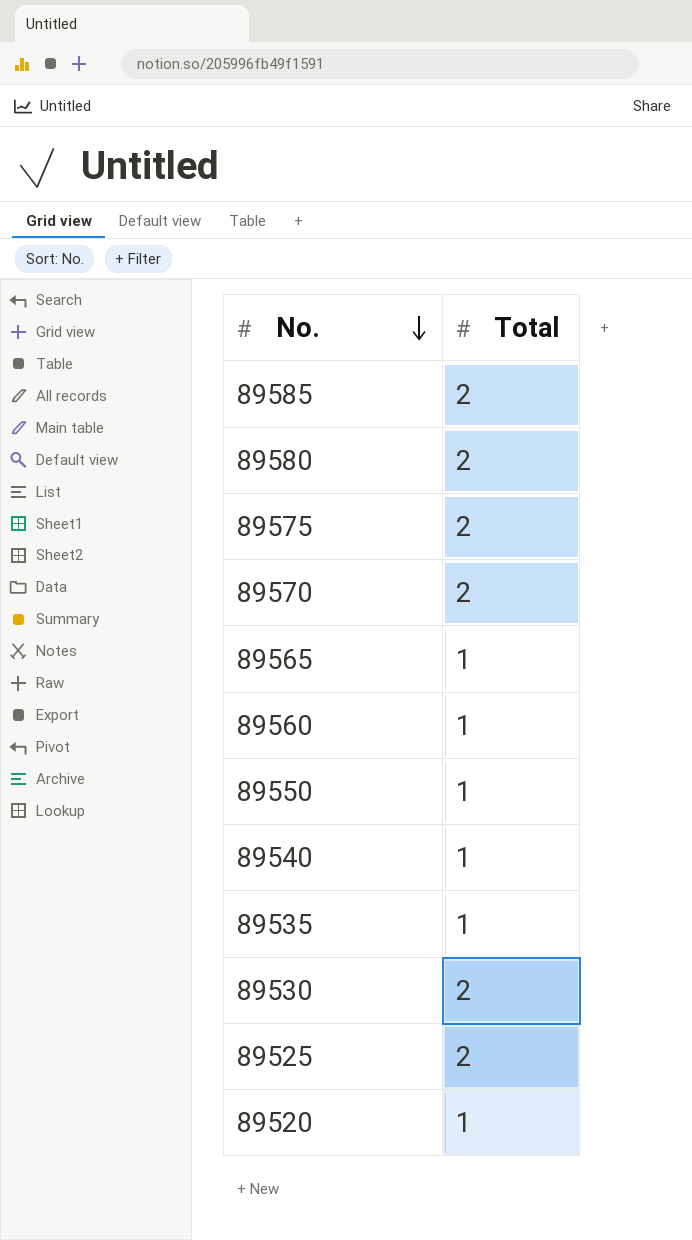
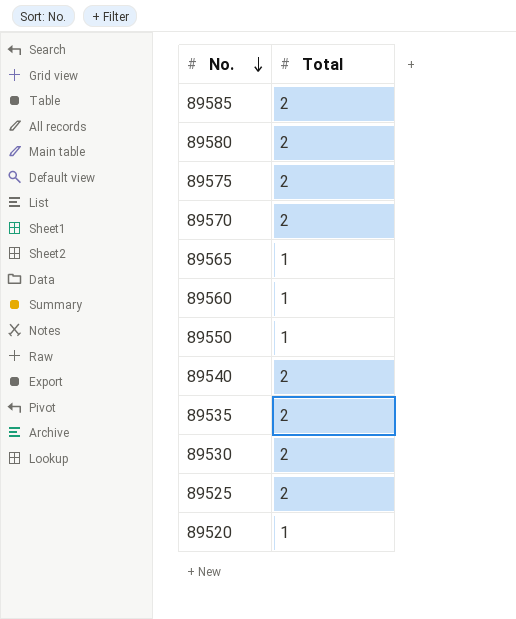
89540 | Total: 1 -> 2
89535 | Total: 1 -> 2

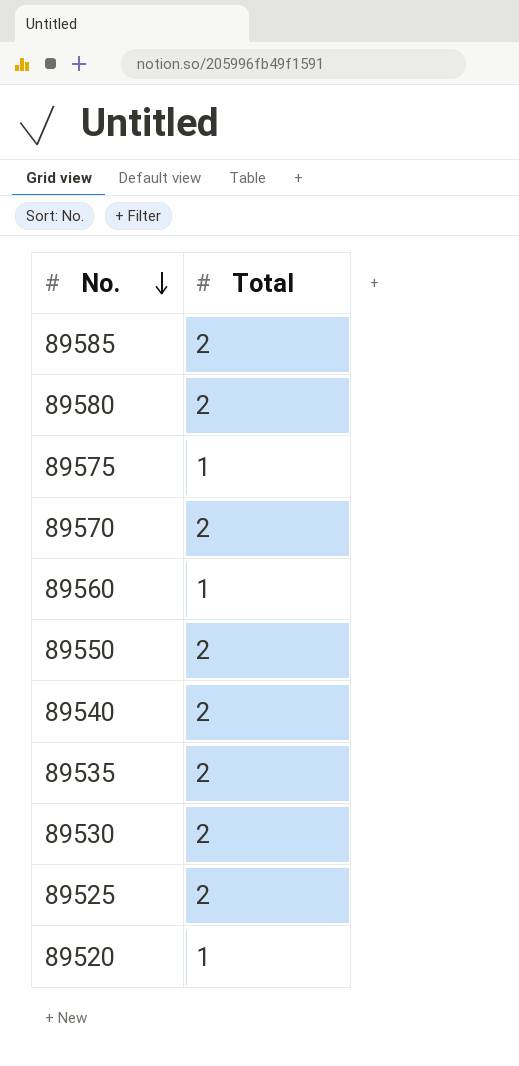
row 89565: 1 -> none
89575 | Total: 2 -> 1
89550 | Total: 1 -> 2

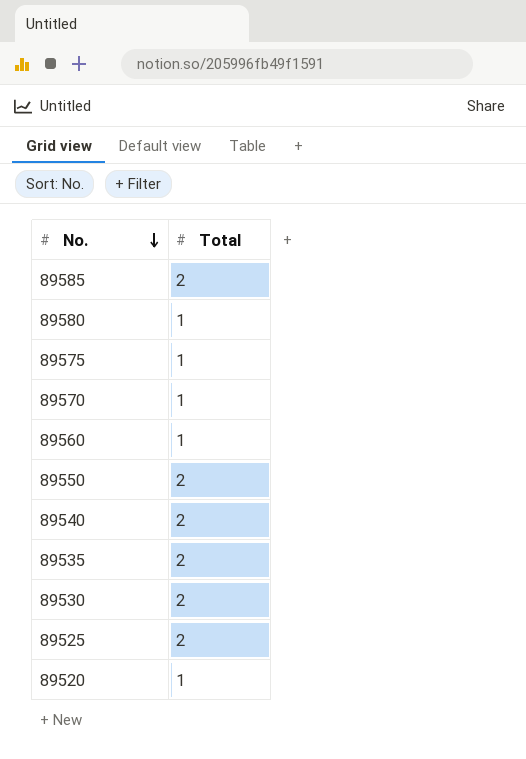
89580 | Total: 2 -> 1
89570 | Total: 2 -> 1

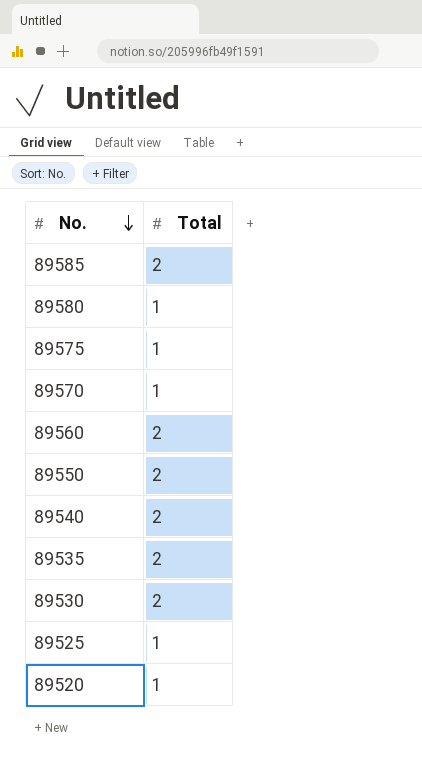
89560 | Total: 1 -> 2
89525 | Total: 2 -> 1

